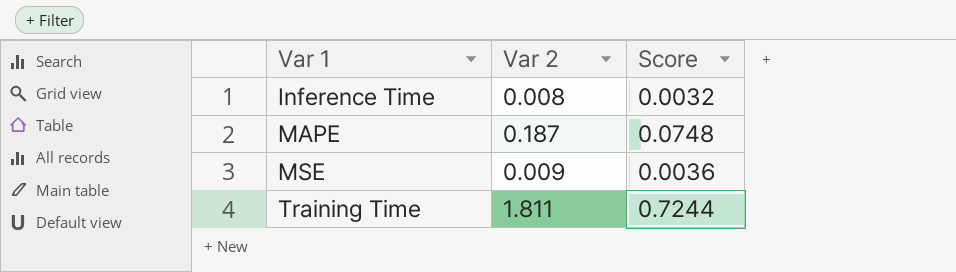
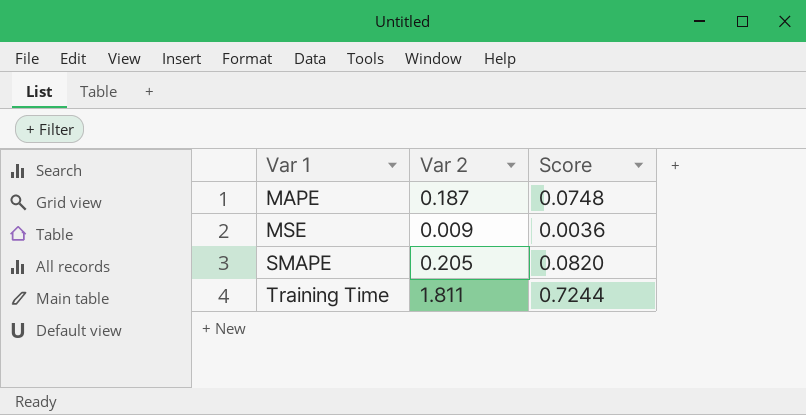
row Inference Time: 0.008 | 0.0032 -> none
row SMAPE: none -> 0.205 | 0.0820

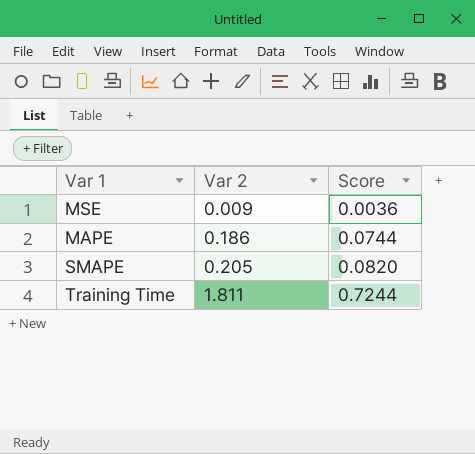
row order: Var 1 ascending -> Var 2 ascending
MAPE | Var 2: 0.187 -> 0.186
MAPE | Score: 0.0748 -> 0.0744

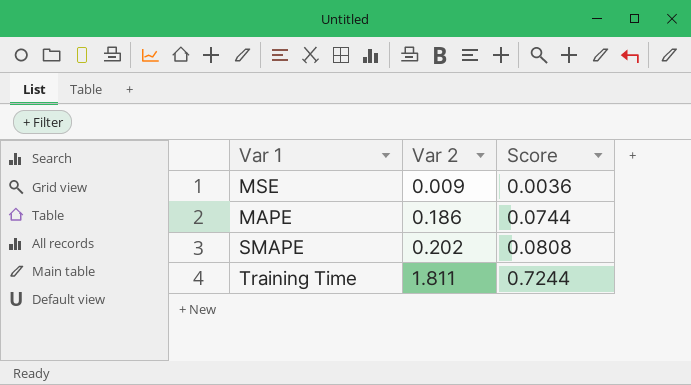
SMAPE | Var 2: 0.205 -> 0.202
SMAPE | Score: 0.0820 -> 0.0808

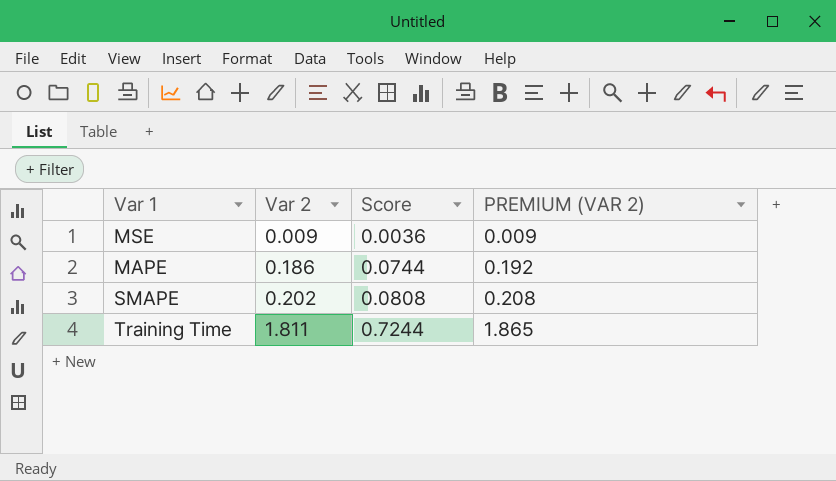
column PREMIUM (VAR 2) | formula: none -> [Var 2] * 1.03

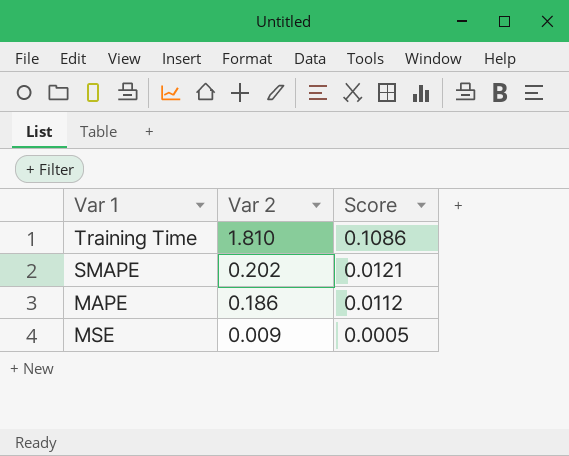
row order: Var 2 ascending -> Var 2 descending
column PREMIUM (VAR 2) | formula: [Var 2] * 1.03 -> none
column Score | formula: [Var 2] * 0.4 -> [Var 2] * 0.06
Training Time | Var 2: 1.811 -> 1.810

